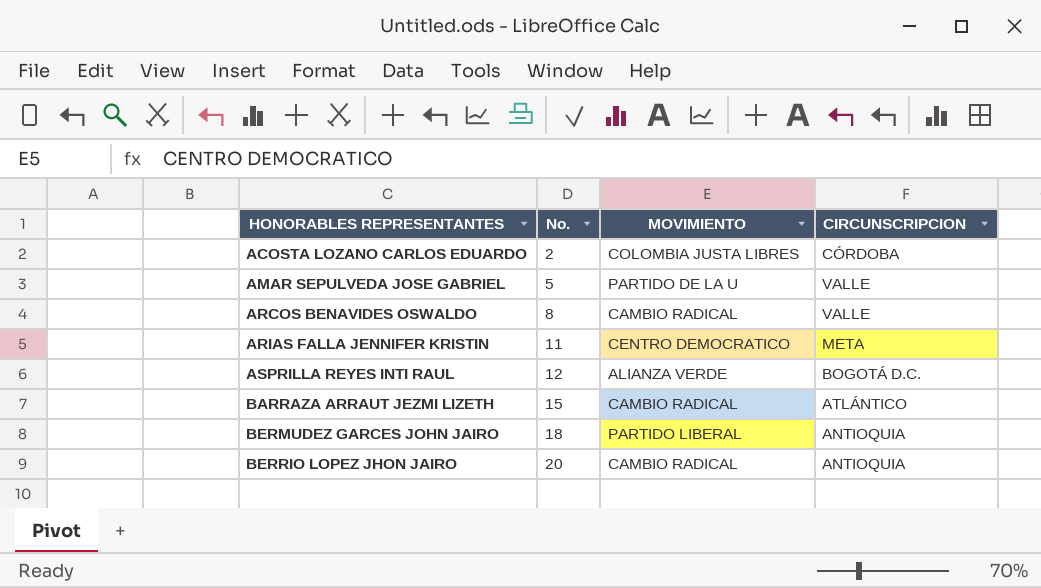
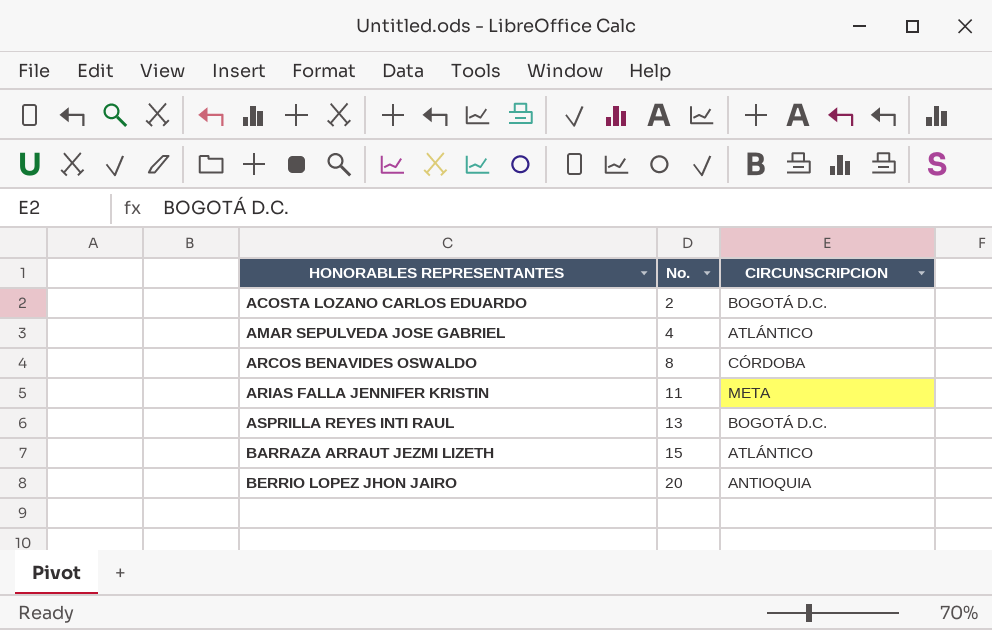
column MOVIMIENTO | position: 3 -> none
row BERMUDEZ GARCES JOHN JAIRO: 18 | PARTIDO LIBERAL | ANTIOQUIA -> none
ACOSTA LOZANO CARLOS EDUARDO | CIRCUNSCRIPCION: CÓRDOBA -> BOGOTÁ D.C.
AMAR SEPULVEDA JOSE GABRIEL | No.: 5 -> 4
AMAR SEPULVEDA JOSE GABRIEL | CIRCUNSCRIPCION: VALLE -> ATLÁNTICO
ARCOS BENAVIDES OSWALDO | CIRCUNSCRIPCION: VALLE -> CÓRDOBA
ASPRILLA REYES INTI RAUL | No.: 12 -> 13

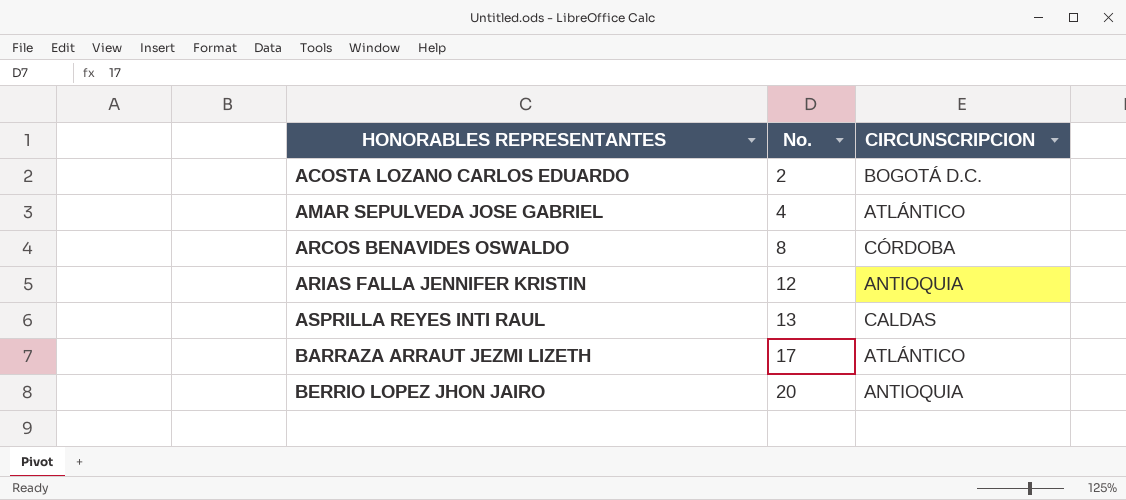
ARIAS FALLA JENNIFER KRISTIN | No.: 11 -> 12
ARIAS FALLA JENNIFER KRISTIN | CIRCUNSCRIPCION: META -> ANTIOQUIA
ASPRILLA REYES INTI RAUL | CIRCUNSCRIPCION: BOGOTÁ D.C. -> CALDAS
BARRAZA ARRAUT JEZMI LIZETH | No.: 15 -> 17

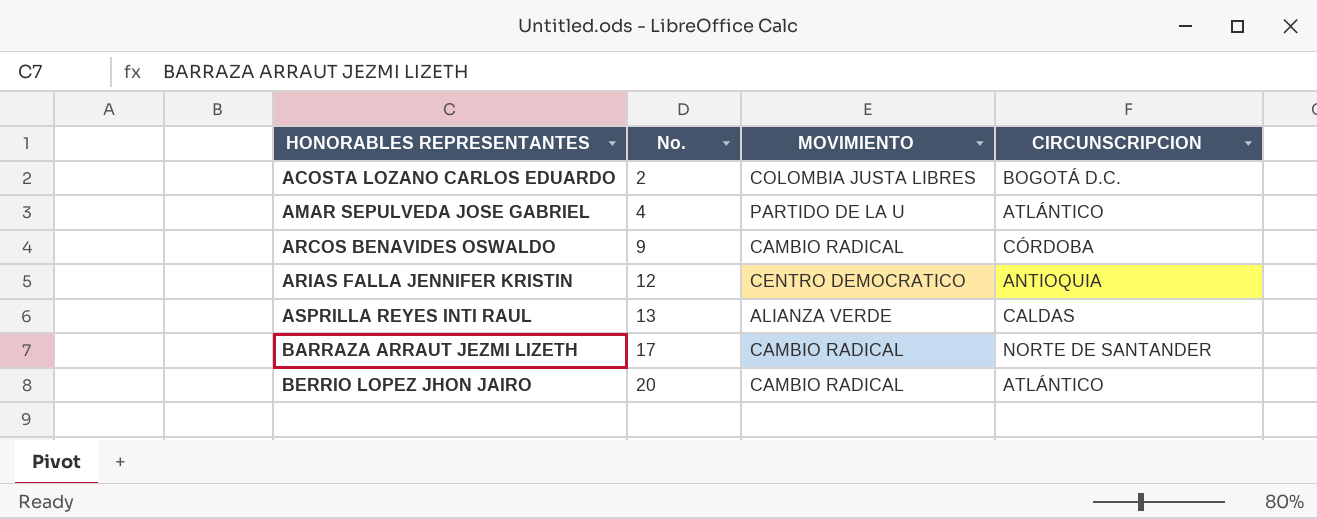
column MOVIMIENTO | position: none -> 3
ARCOS BENAVIDES OSWALDO | No.: 8 -> 9
BARRAZA ARRAUT JEZMI LIZETH | CIRCUNSCRIPCION: ATLÁNTICO -> NORTE DE SANTANDER
BERRIO LOPEZ JHON JAIRO | CIRCUNSCRIPCION: ANTIOQUIA -> ATLÁNTICO

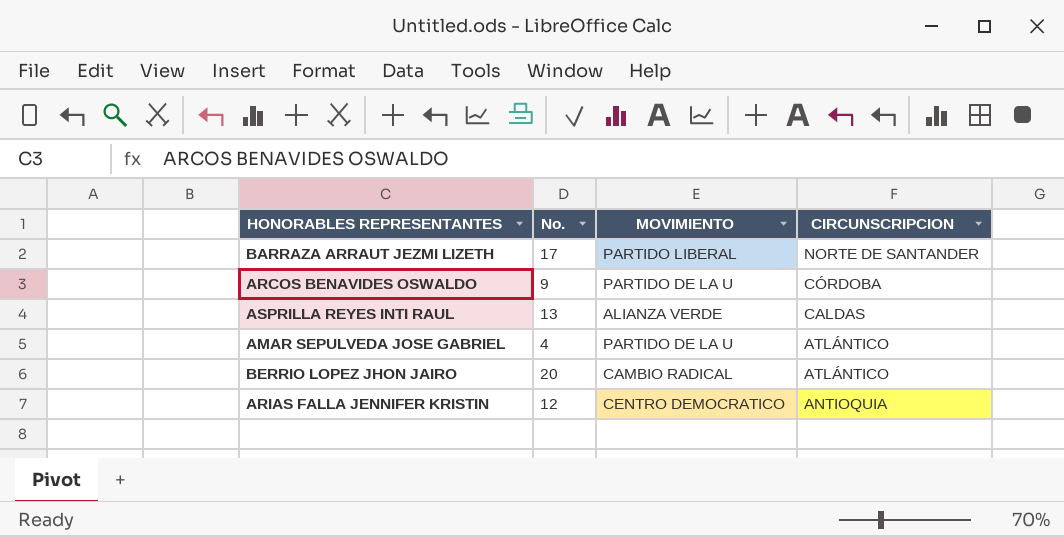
row order: HONORABLES REPRESENTANTES ascending -> CIRCUNSCRIPCION descending
row ACOSTA LOZANO CARLOS EDUARDO: 2 | COLOMBIA JUSTA LIBRES | BOGOTÁ D.C. -> none
BARRAZA ARRAUT JEZMI LIZETH | MOVIMIENTO: CAMBIO RADICAL -> PARTIDO LIBERAL
ARCOS BENAVIDES OSWALDO | MOVIMIENTO: CAMBIO RADICAL -> PARTIDO DE LA U

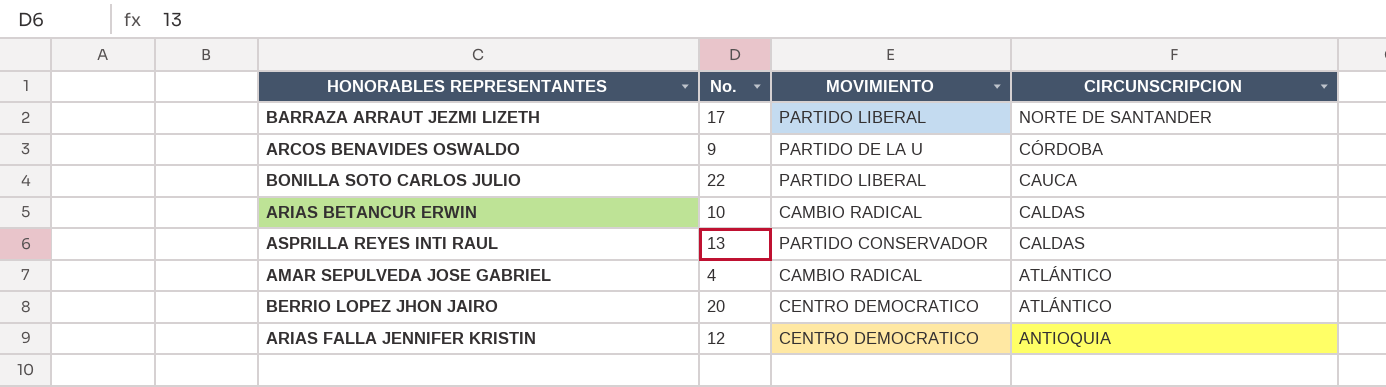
row BONILLA SOTO CARLOS JULIO: none -> 22 | PARTIDO LIBERAL | CAUCA
row ARIAS BETANCUR ERWIN: none -> 10 | CAMBIO RADICAL | CALDAS
ASPRILLA REYES INTI RAUL | MOVIMIENTO: ALIANZA VERDE -> PARTIDO CONSERVADOR
AMAR SEPULVEDA JOSE GABRIEL | MOVIMIENTO: PARTIDO DE LA U -> CAMBIO RADICAL
BERRIO LOPEZ JHON JAIRO | MOVIMIENTO: CAMBIO RADICAL -> CENTRO DEMOCRATICO

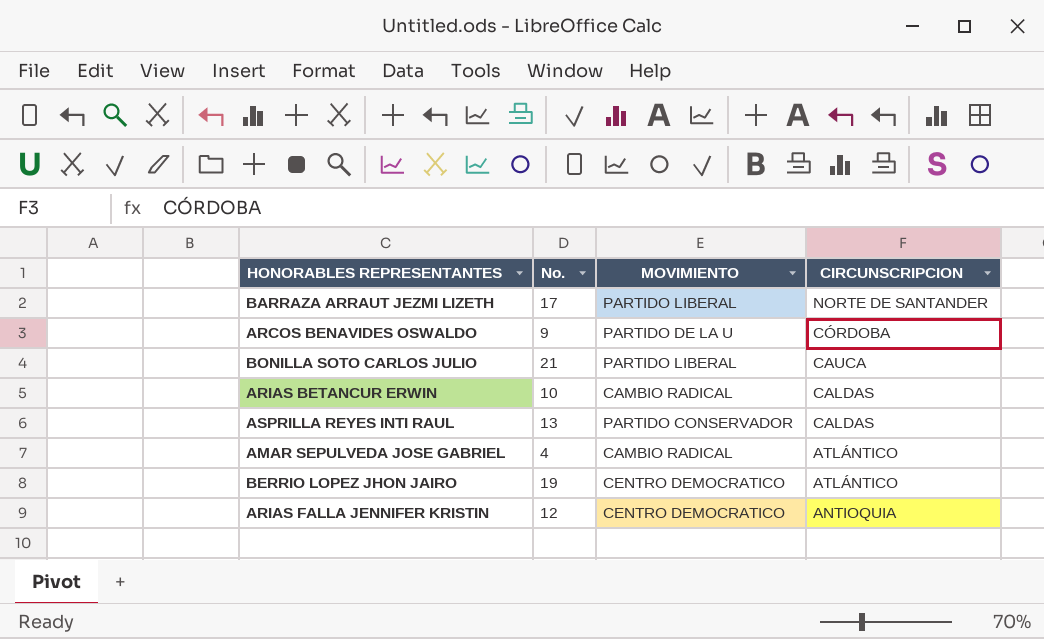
BONILLA SOTO CARLOS JULIO | No.: 22 -> 21
BERRIO LOPEZ JHON JAIRO | No.: 20 -> 19

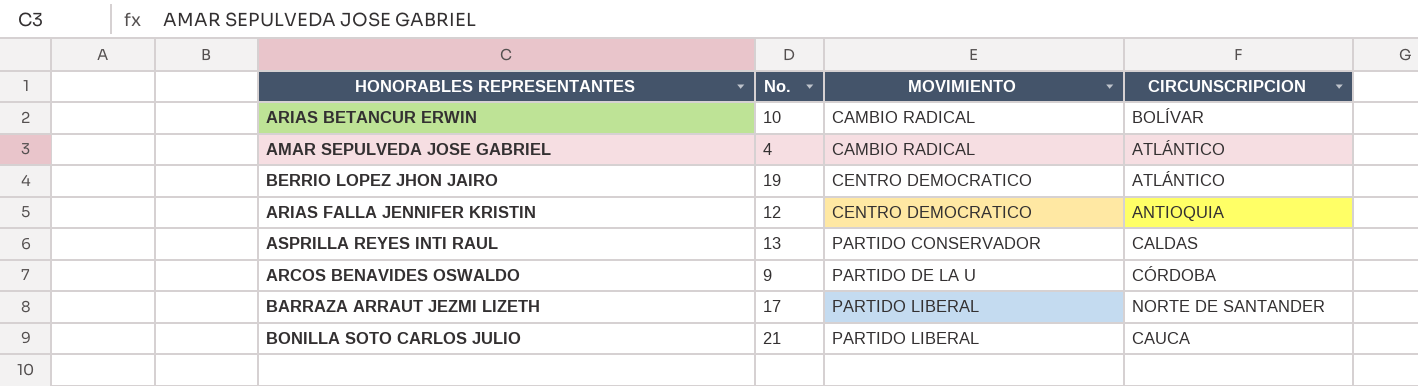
row order: CIRCUNSCRIPCION descending -> MOVIMIENTO ascending
ARIAS BETANCUR ERWIN | CIRCUNSCRIPCION: CALDAS -> BOLÍVAR

